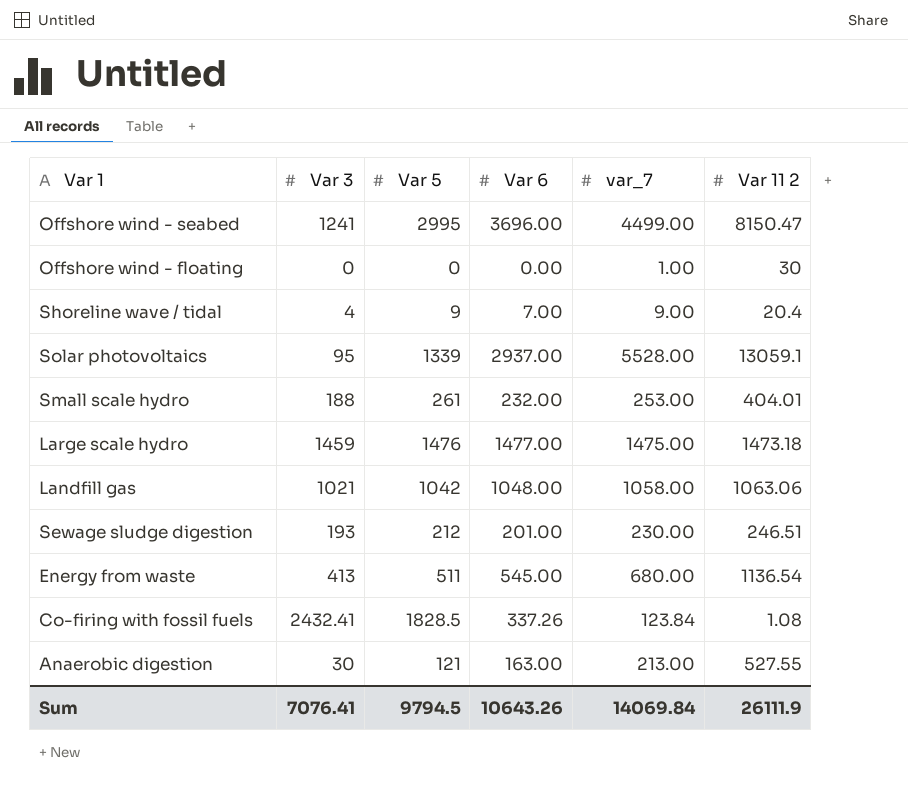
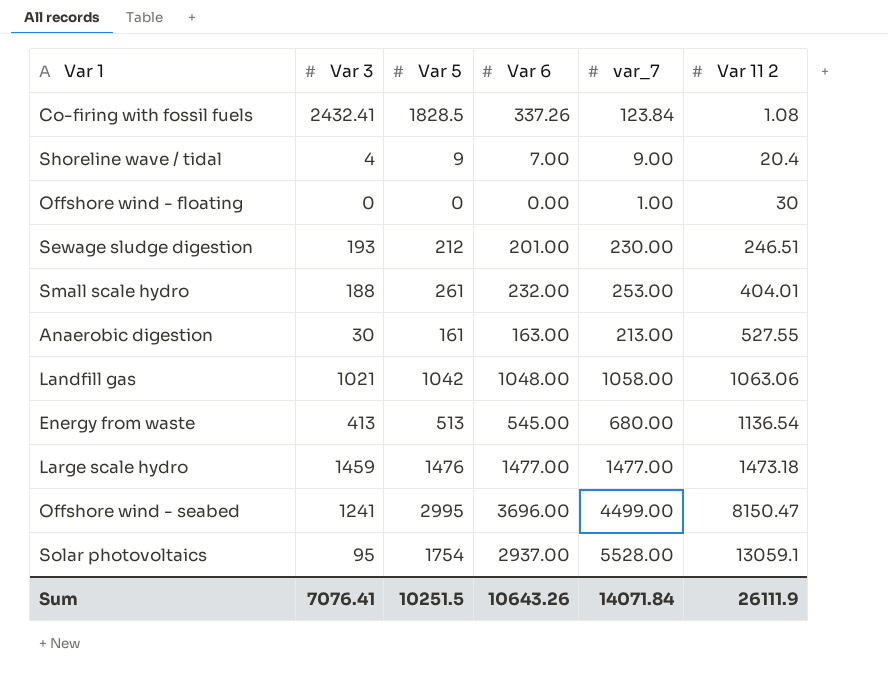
row order: none -> Var 11 2 ascending
Anaerobic digestion | Var 5: 121 -> 161
Energy from waste | Var 5: 511 -> 513
Large scale hydro | var_7: 1475.00 -> 1477.00
Solar photovoltaics | Var 5: 1339 -> 1754
Sum | Var 5: 9794.5 -> 10251.5
Sum | var_7: 14069.84 -> 14071.84

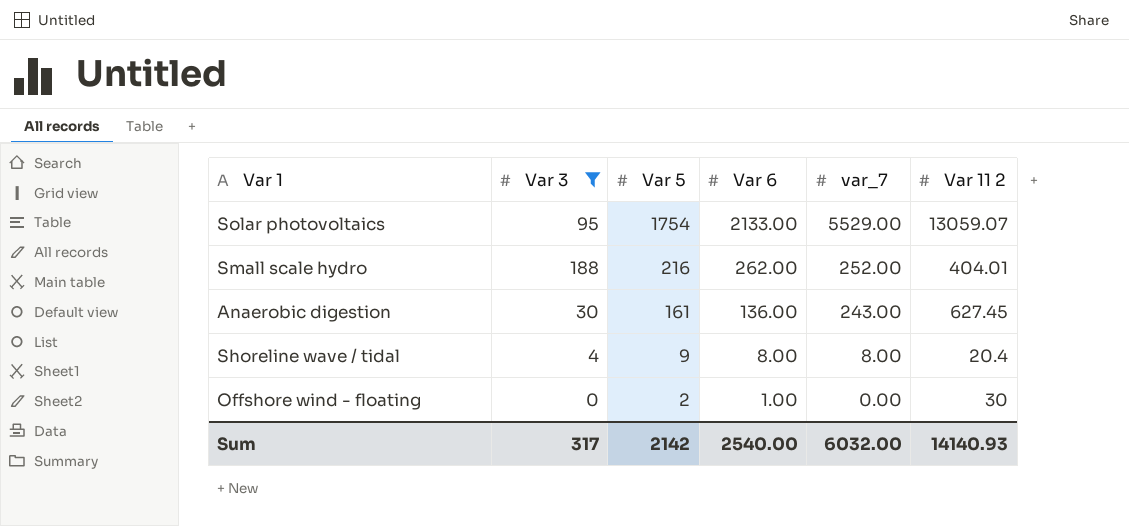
filter: none -> Var 3 <= 188
row order: Var 11 2 ascending -> Var 5 descending
Solar photovoltaics | Var 6: 2937.00 -> 2133.00
Solar photovoltaics | var_7: 5528.00 -> 5529.00
Solar photovoltaics | Var 11 2: 13059.1 -> 13059.07
Small scale hydro | Var 5: 261 -> 216
Small scale hydro | Var 6: 232.00 -> 262.00
Small scale hydro | var_7: 253.00 -> 252.00
Anaerobic digestion | Var 6: 163.00 -> 136.00
Anaerobic digestion | var_7: 213.00 -> 243.00
Anaerobic digestion | Var 11 2: 527.55 -> 627.45
Shoreline wave / tidal | Var 6: 7.00 -> 8.00
Shoreline wave / tidal | var_7: 9.00 -> 8.00
Offshore wind - floating | Var 5: 0 -> 2
Offshore wind - floating | Var 6: 0.00 -> 1.00
Offshore wind - floating | var_7: 1.00 -> 0.00
Sum | Var 3: 7076.41 -> 317
Sum | Var 5: 10251.5 -> 2142
Sum | Var 6: 10643.26 -> 2540.00
Sum | var_7: 14071.84 -> 6032.00
Sum | Var 11 2: 26111.9 -> 14140.93

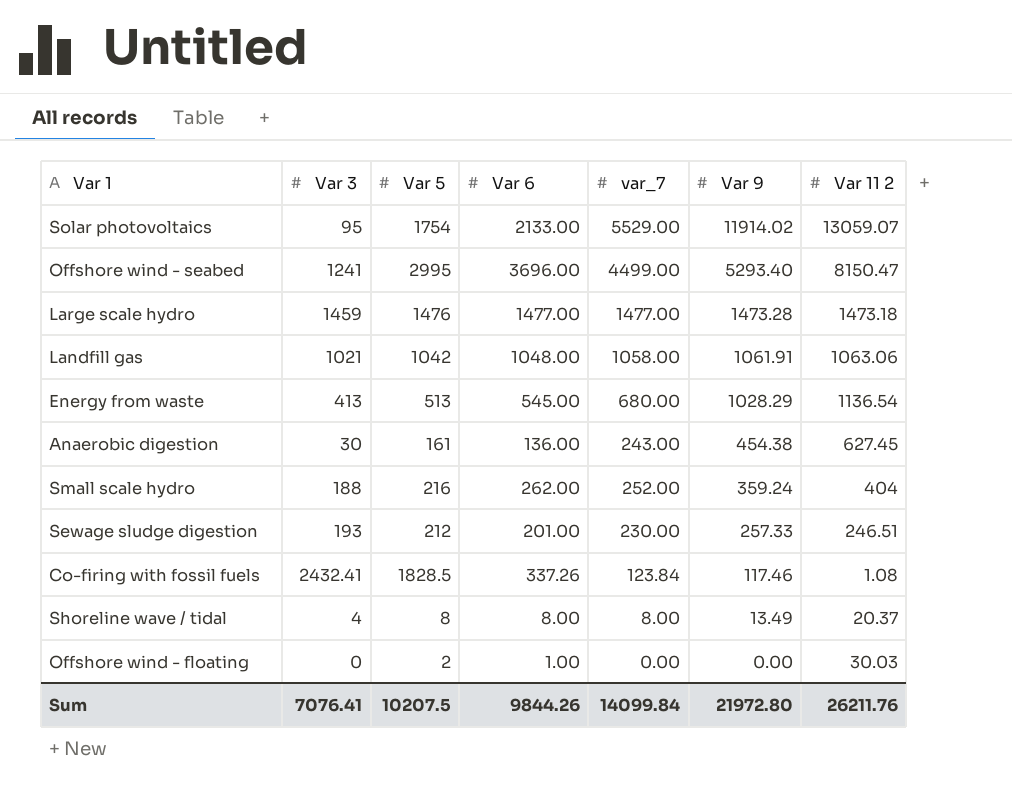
filter: Var 3 <= 188 -> none
row order: Var 5 descending -> Var 9 descending
column Var 9 | position: none -> 6
Small scale hydro | Var 11 2: 404.01 -> 404
Shoreline wave / tidal | Var 5: 9 -> 8
Shoreline wave / tidal | Var 11 2: 20.4 -> 20.37
Offshore wind - floating | Var 11 2: 30 -> 30.03
Sum | Var 3: 317 -> 7076.41
Sum | Var 5: 2142 -> 10207.5
Sum | Var 6: 2540.00 -> 9844.26
Sum | var_7: 6032.00 -> 14099.84
Sum | Var 11 2: 14140.93 -> 26211.76

